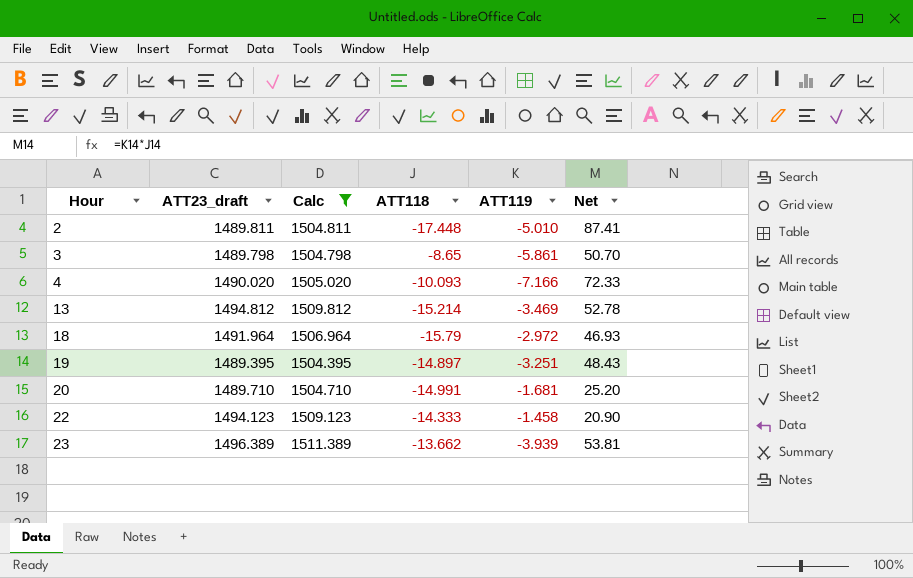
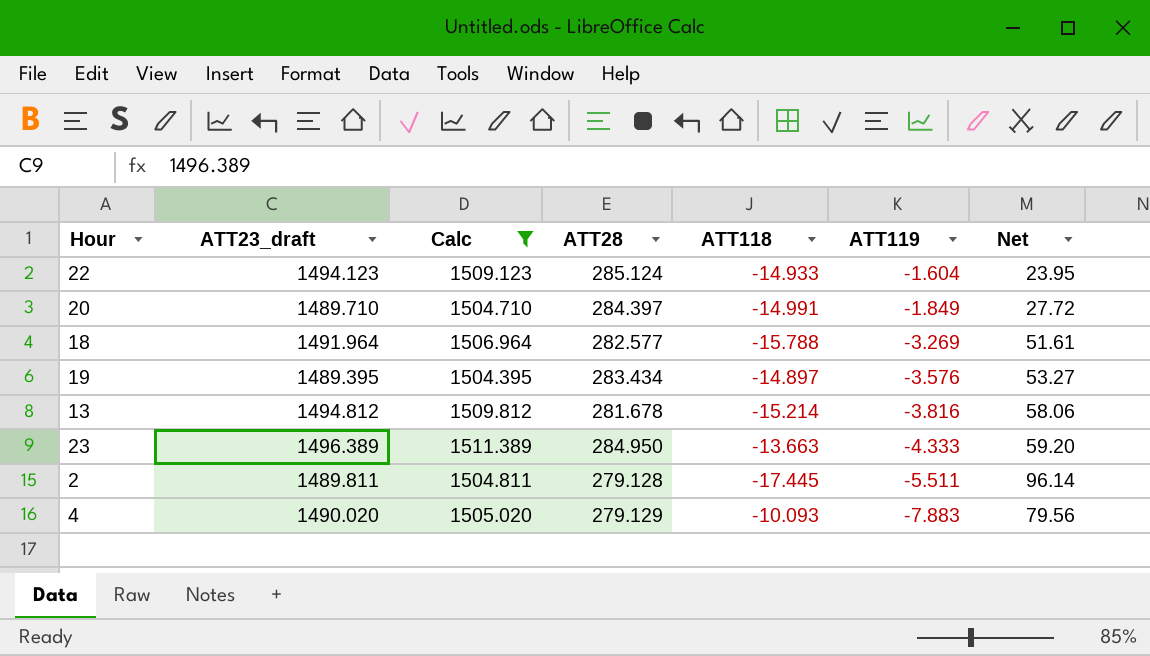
row order: Hour ascending -> ATT119 descending
column ATT28 | position: none -> 4
row 3: 1489.798 | 1504.798 | -8.65 | -5.861 | 50.70 -> none
22 | ATT118: -14.333 -> -14.933
22 | ATT119: -1.458 -> -1.604
22 | Net: 20.90 -> 23.95
20 | ATT119: -1.681 -> -1.849
20 | Net: 25.20 -> 27.72
18 | ATT118: -15.79 -> -15.788
18 | ATT119: -2.972 -> -3.269
18 | Net: 46.93 -> 51.61
19 | ATT119: -3.251 -> -3.576
19 | Net: 48.43 -> 53.27
13 | ATT119: -3.469 -> -3.816
13 | Net: 52.78 -> 58.06
23 | ATT118: -13.662 -> -13.663
23 | ATT119: -3.939 -> -4.333
23 | Net: 53.81 -> 59.20
2 | ATT118: -17.448 -> -17.445
2 | ATT119: -5.010 -> -5.511
2 | Net: 87.41 -> 96.14
4 | ATT119: -7.166 -> -7.883
4 | Net: 72.33 -> 79.56

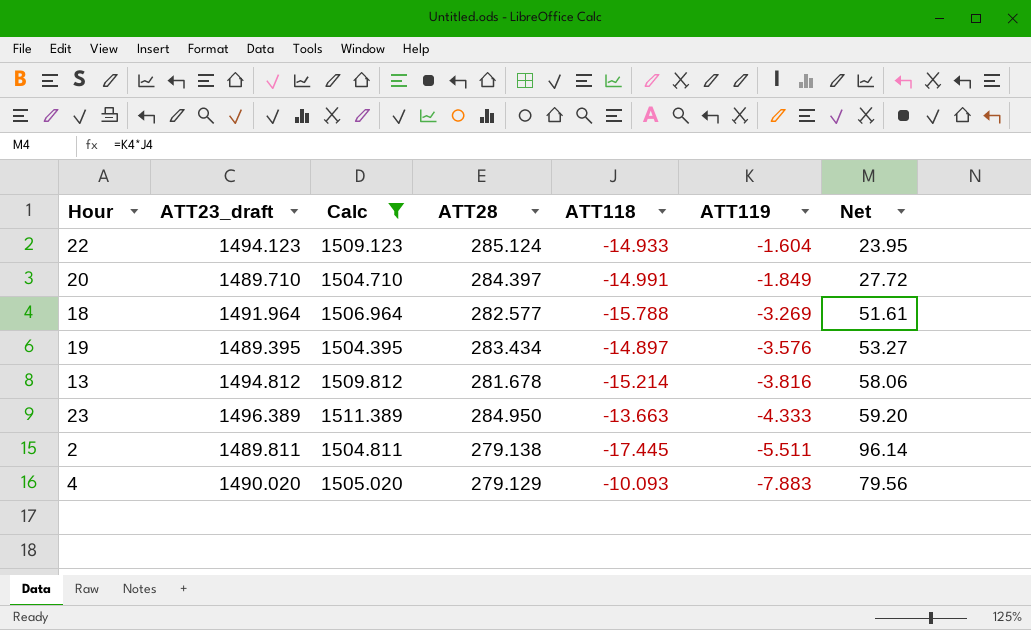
2 | ATT28: 279.128 -> 279.138

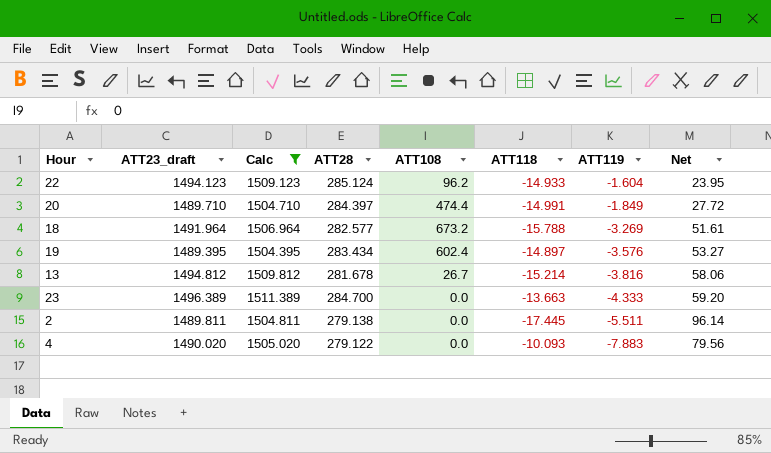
column ATT108 | position: none -> 5
23 | ATT28: 284.950 -> 284.700
4 | ATT28: 279.129 -> 279.122

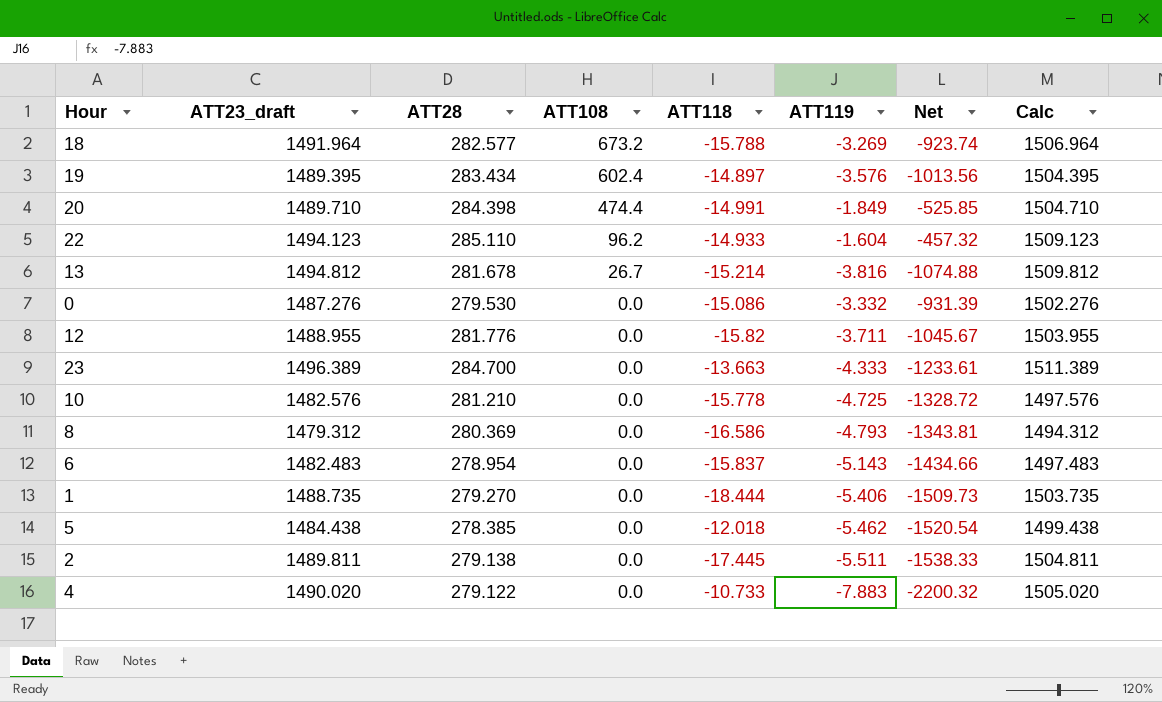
filter: Calc >= 1504.395 -> none
row order: ATT119 descending -> ATT108 descending
column Net | formula: [ATT118] * [ATT119] -> [ATT28] * [ATT119]
column Calc | position: 3 -> 8
20 | ATT28: 284.397 -> 284.398
22 | ATT28: 285.124 -> 285.110
4 | ATT118: -10.093 -> -10.733

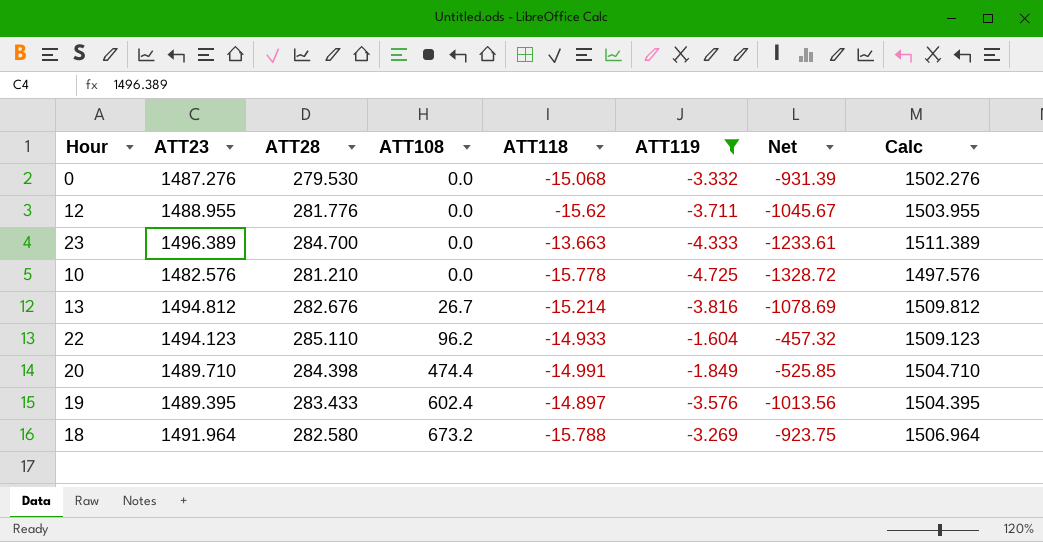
filter: none -> ATT119 >= -4.725
row order: ATT108 descending -> ATT108 ascending
column name: ATT23_draft -> ATT23
0 | ATT118: -15.086 -> -15.068
12 | ATT118: -15.82 -> -15.62
13 | ATT28: 281.678 -> 282.676
13 | Net: -1074.88 -> -1078.69
19 | ATT28: 283.434 -> 283.433
18 | ATT28: 282.577 -> 282.580
18 | Net: -923.74 -> -923.75

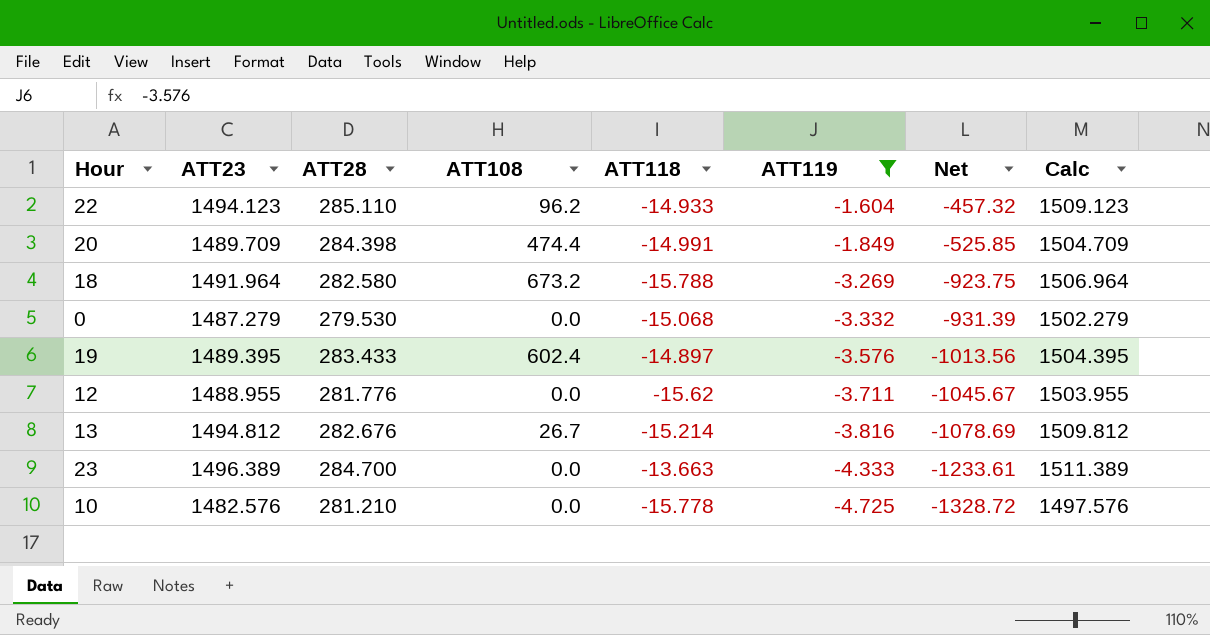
row order: ATT108 ascending -> ATT119 descending
20 | ATT23: 1489.710 -> 1489.709
20 | Calc: 1504.710 -> 1504.709
0 | ATT23: 1487.276 -> 1487.279
0 | Calc: 1502.276 -> 1502.279

